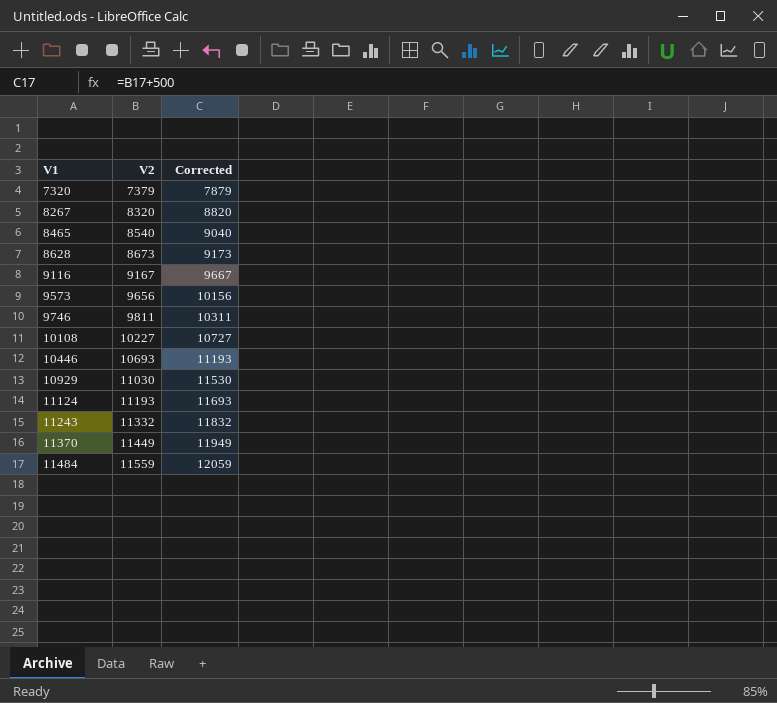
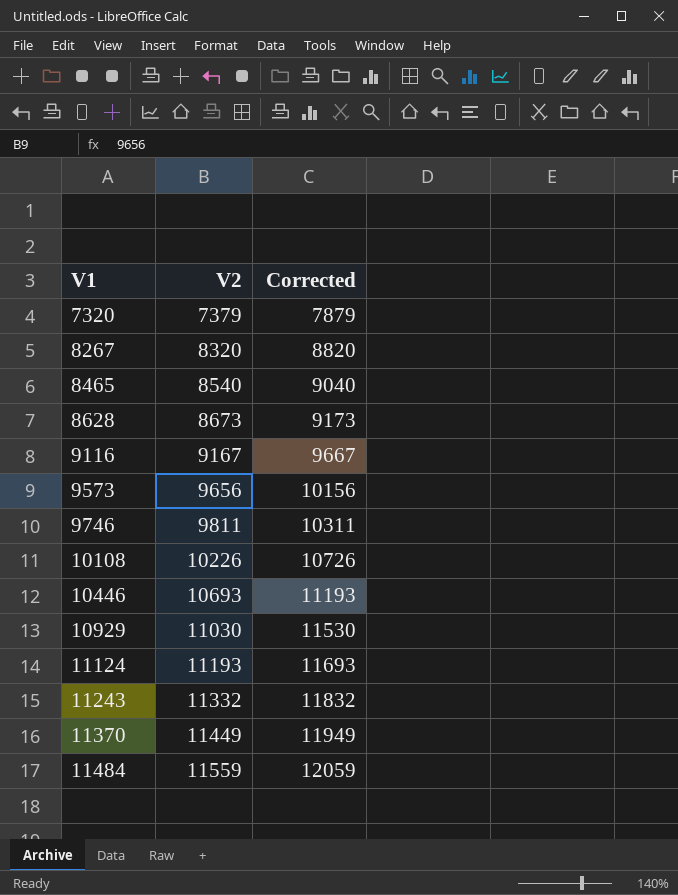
10108 | V2: 10227 -> 10226
10108 | Corrected: 10727 -> 10726

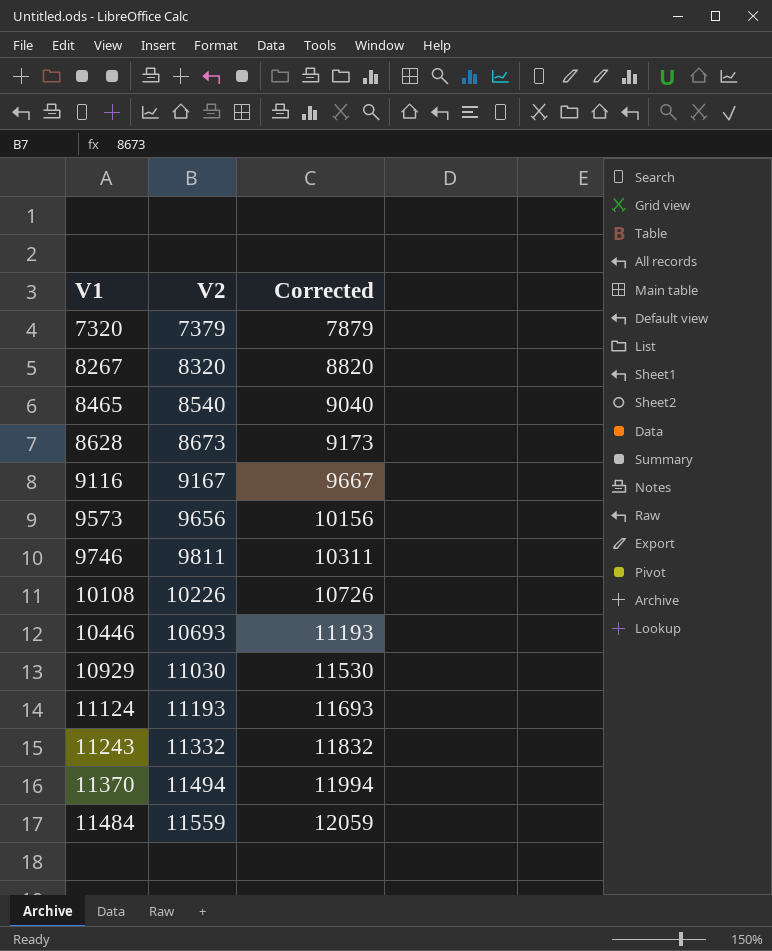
11370 | V2: 11449 -> 11494
11370 | Corrected: 11949 -> 11994

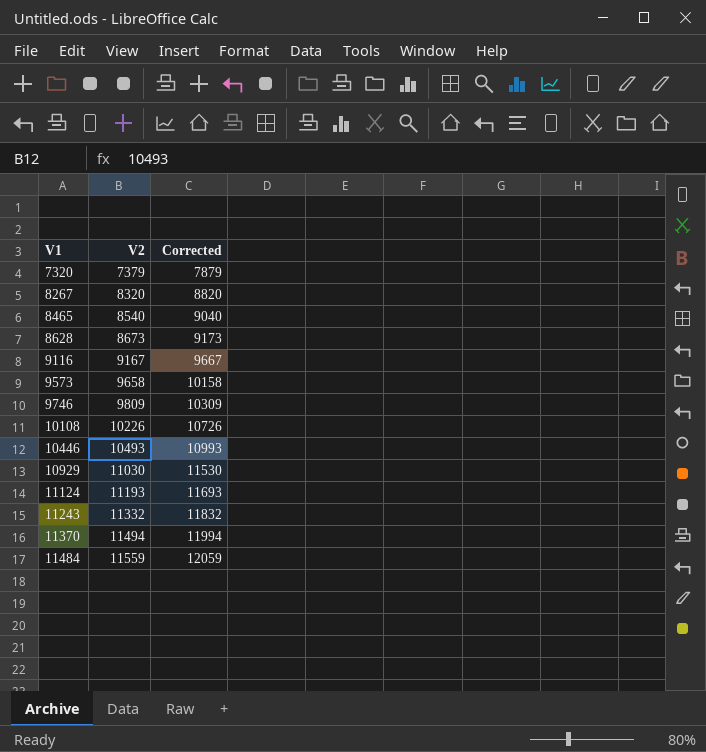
9573 | V2: 9656 -> 9658
9573 | Corrected: 10156 -> 10158
9746 | V2: 9811 -> 9809
9746 | Corrected: 10311 -> 10309
10446 | V2: 10693 -> 10493
10446 | Corrected: 11193 -> 10993

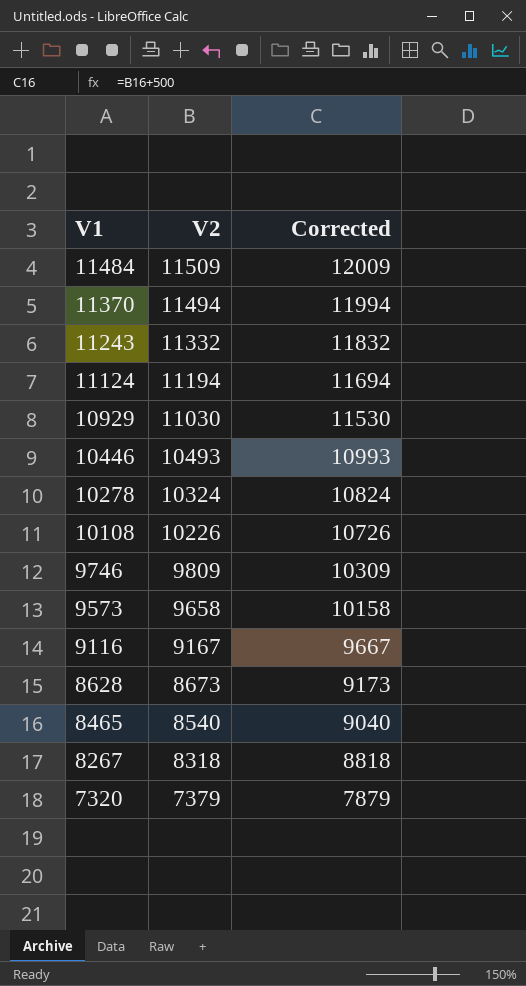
row order: V1 ascending -> V1 descending
11484 | V2: 11559 -> 11509
11484 | Corrected: 12059 -> 12009
11124 | V2: 11193 -> 11194
11124 | Corrected: 11693 -> 11694
row 10278: none -> 10324 | 10824
8267 | V2: 8320 -> 8318
8267 | Corrected: 8820 -> 8818

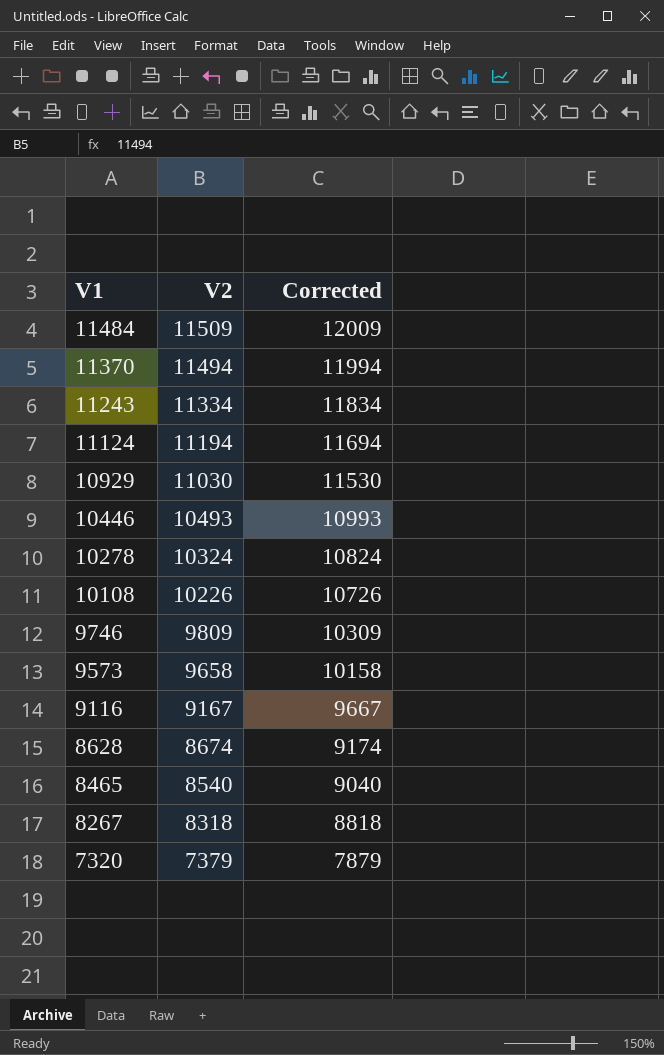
11243 | V2: 11332 -> 11334
11243 | Corrected: 11832 -> 11834
8628 | V2: 8673 -> 8674
8628 | Corrected: 9173 -> 9174

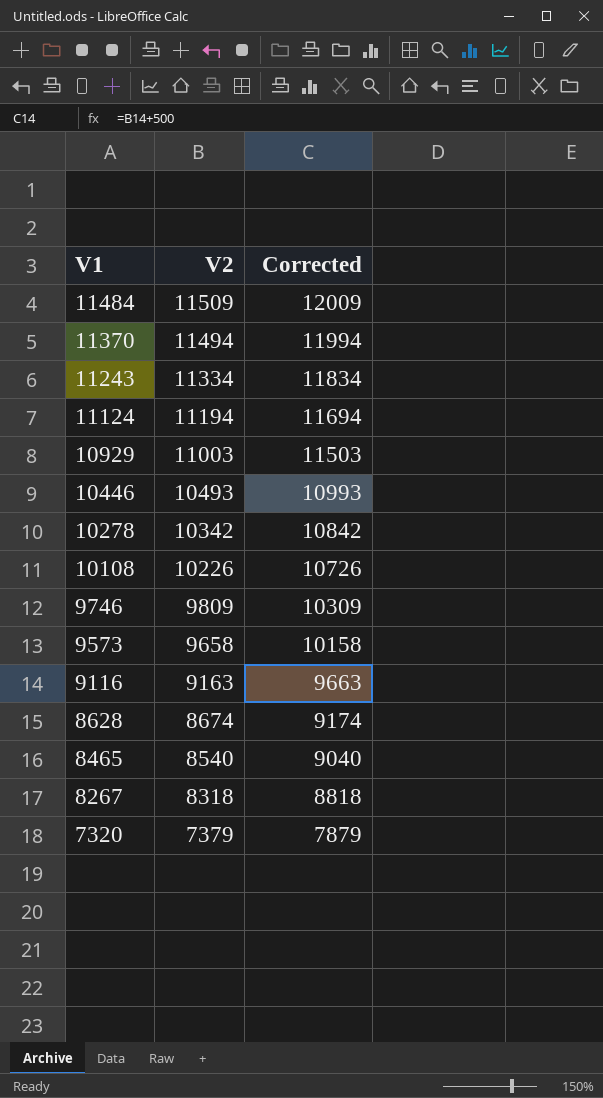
10929 | V2: 11030 -> 11003
10929 | Corrected: 11530 -> 11503
10278 | V2: 10324 -> 10342
10278 | Corrected: 10824 -> 10842
9116 | V2: 9167 -> 9163
9116 | Corrected: 9667 -> 9663

